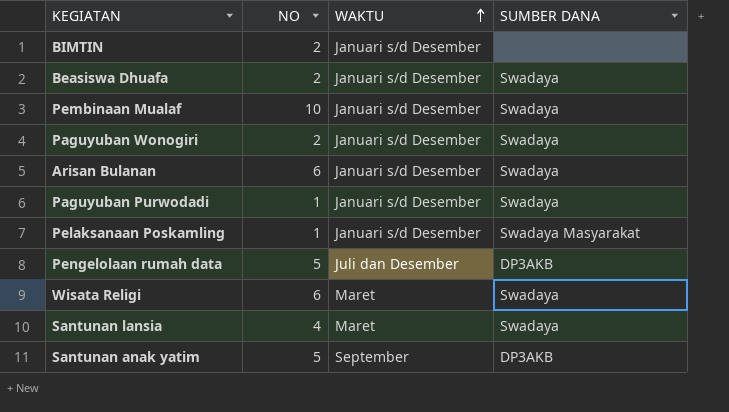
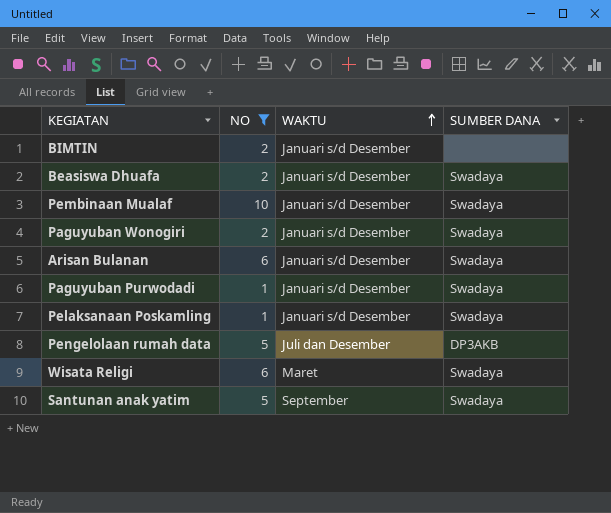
filter: none -> NO != 4
Pelaksanaan Poskamling | SUMBER DANA: Swadaya Masyarakat -> Swadaya
Santunan anak yatim | SUMBER DANA: DP3AKB -> Swadaya

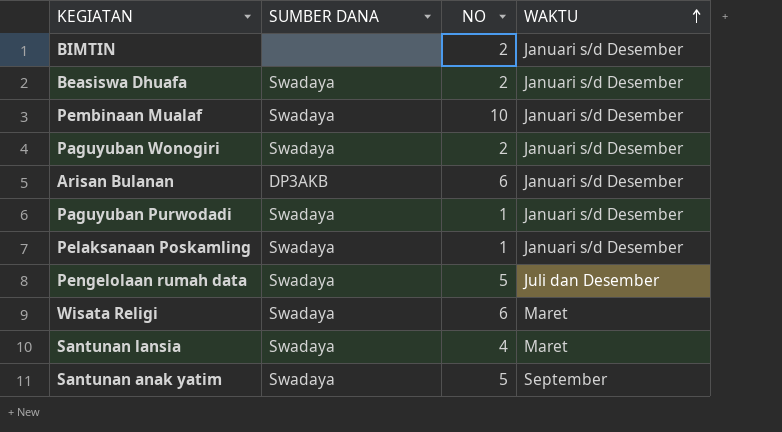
filter: NO != 4 -> none
column SUMBER DANA | position: 4 -> 2
Arisan Bulanan | SUMBER DANA: Swadaya -> DP3AKB
Pengelolaan rumah data | SUMBER DANA: DP3AKB -> Swadaya

